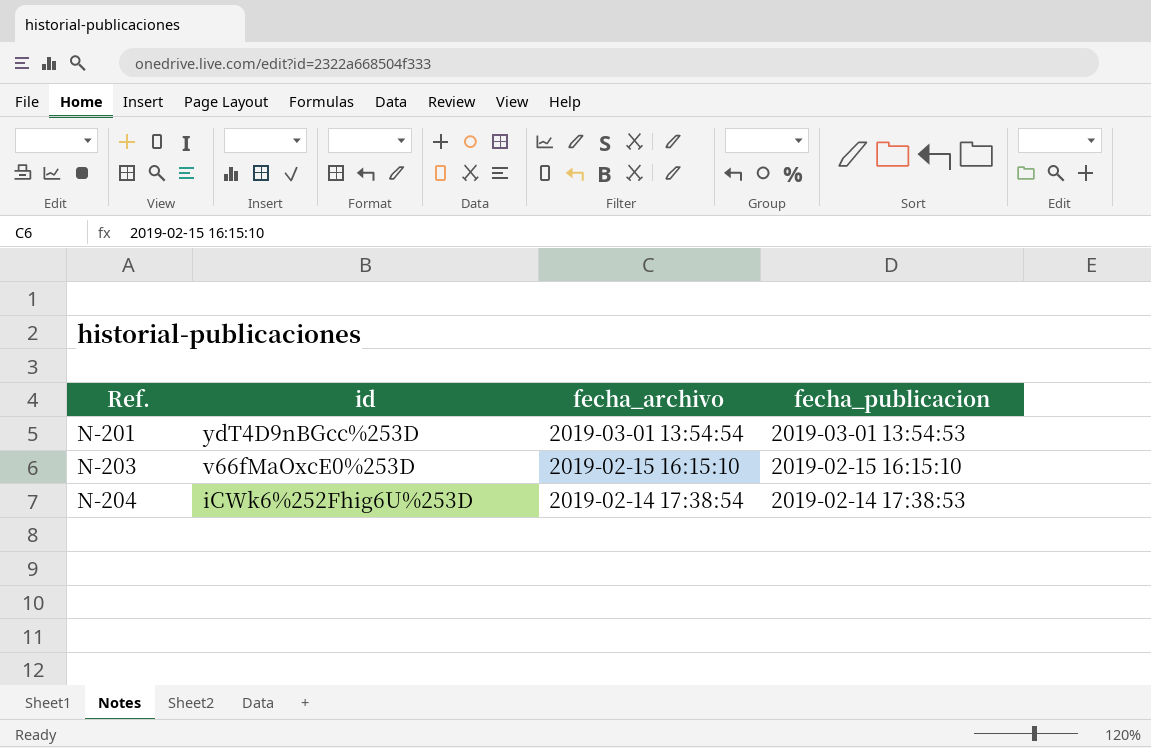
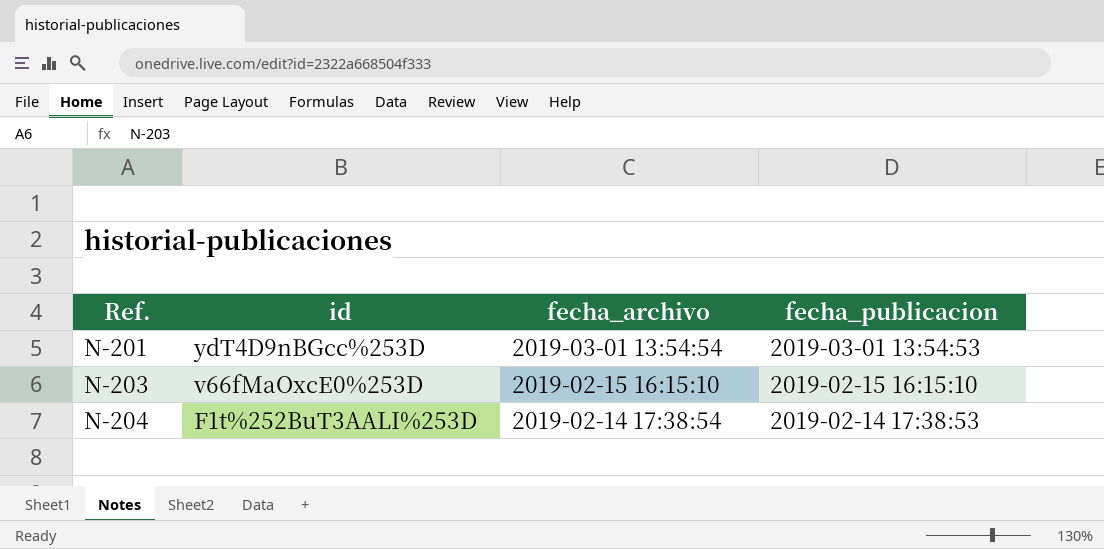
N-204 | id: iCWk6%252Fhig6U%253D -> F1t%252BuT3AALI%253D

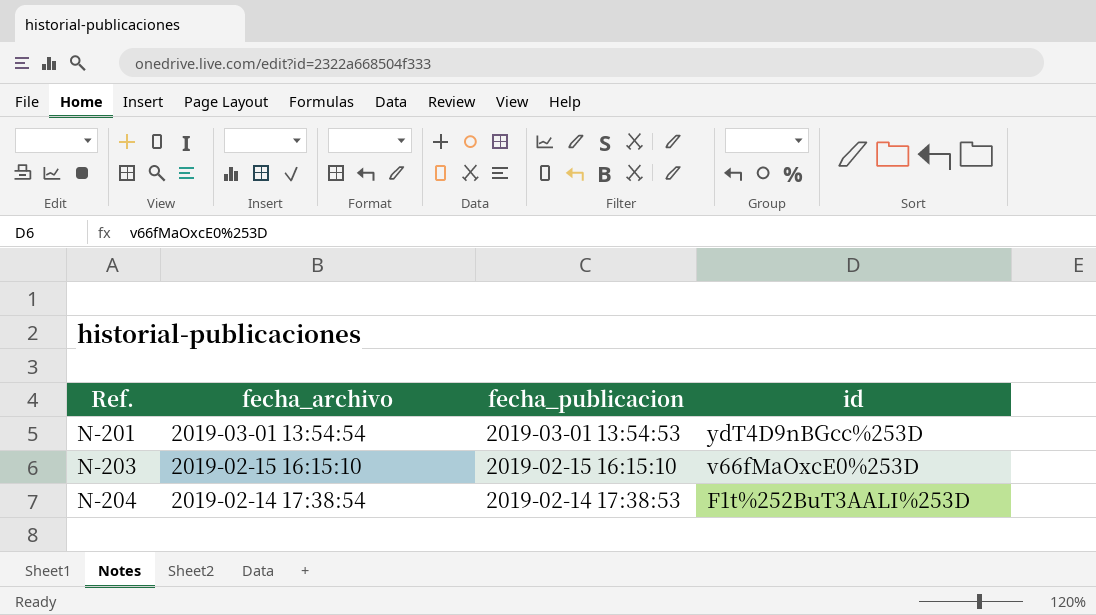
column id | position: 2 -> 4

